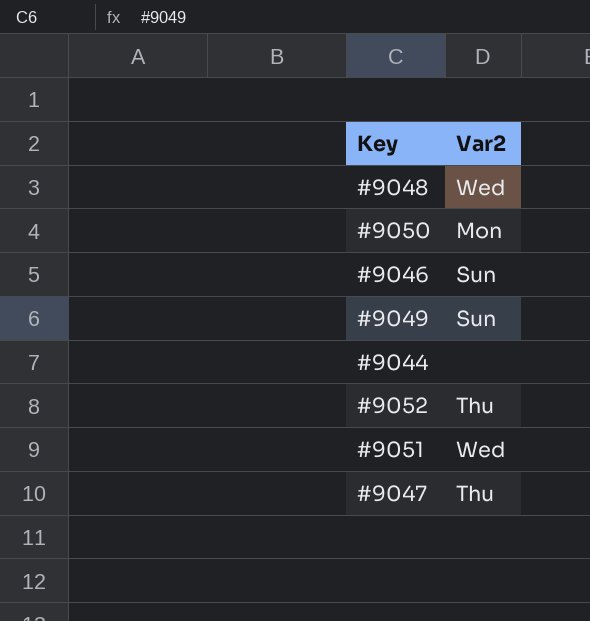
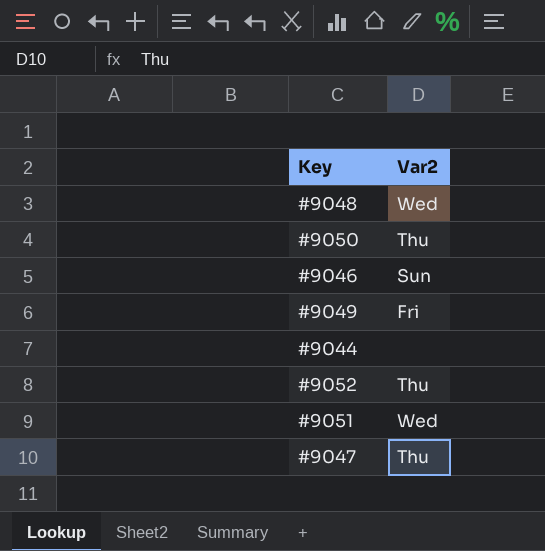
#9050 | Var2: Mon -> Thu
#9049 | Var2: Sun -> Fri

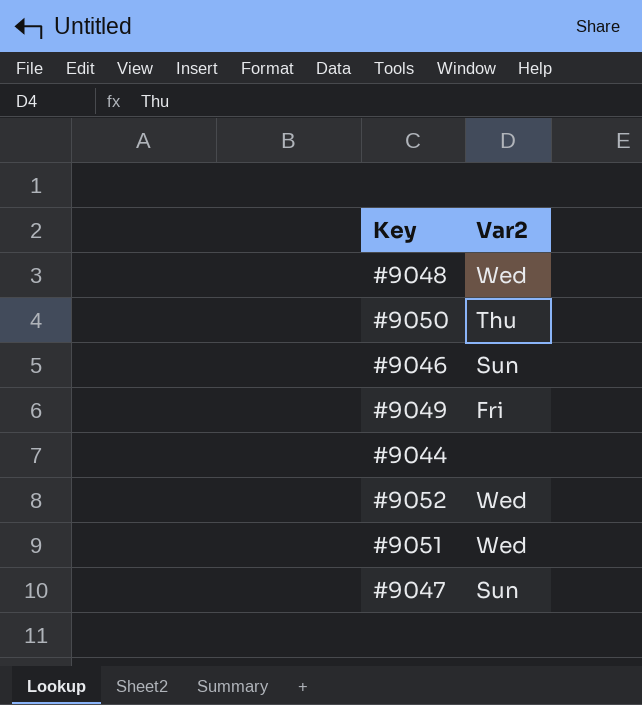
#9052 | Var2: Thu -> Wed
#9047 | Var2: Thu -> Sun

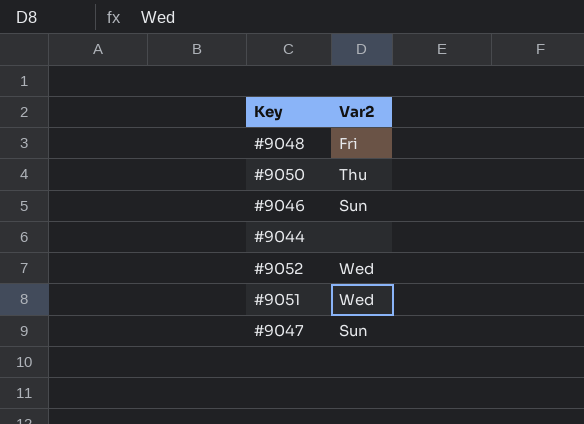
row #9049: Fri -> none
#9048 | Var2: Wed -> Fri

